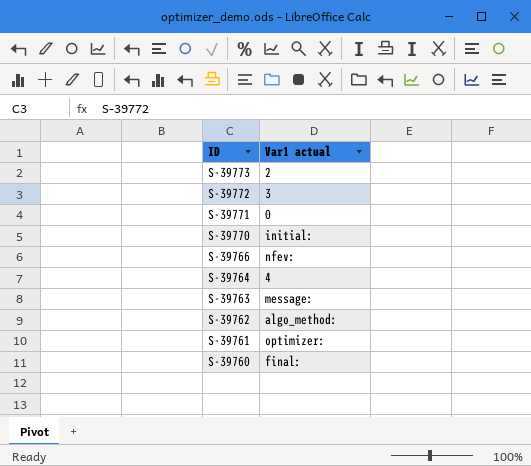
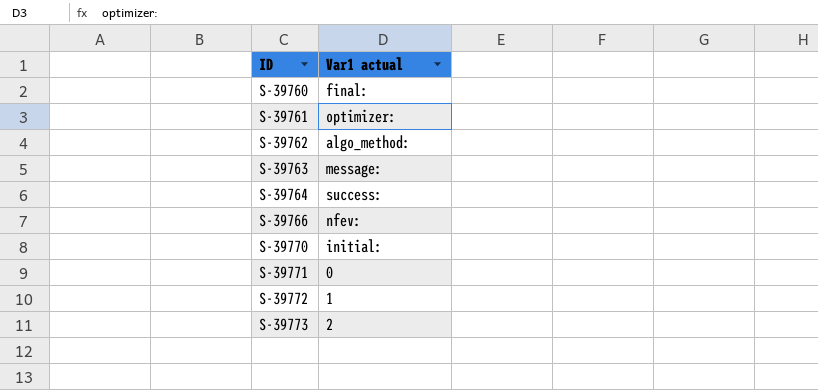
row order: ID descending -> ID ascending
S-39764 | Var1 actual: 4 -> success:
S-39772 | Var1 actual: 3 -> 1

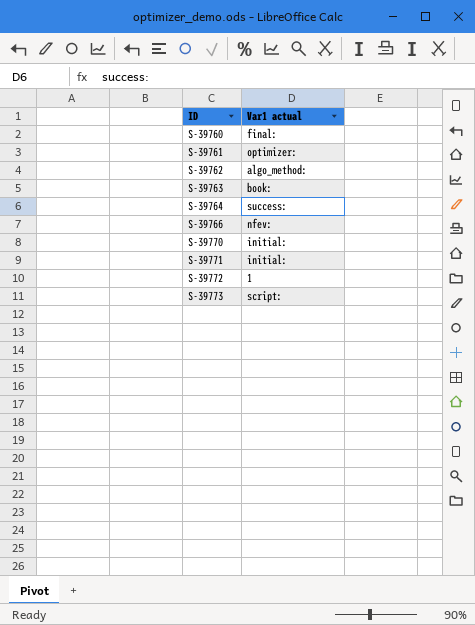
S-39763 | Var1 actual: message: -> book:
S-39771 | Var1 actual: 0 -> initial:
S-39773 | Var1 actual: 2 -> script:

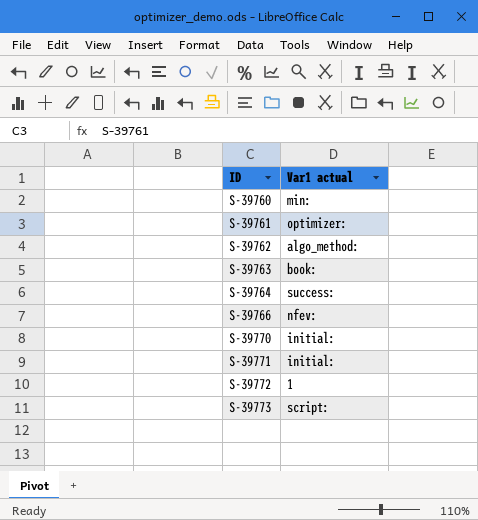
S-39760 | Var1 actual: final: -> min:

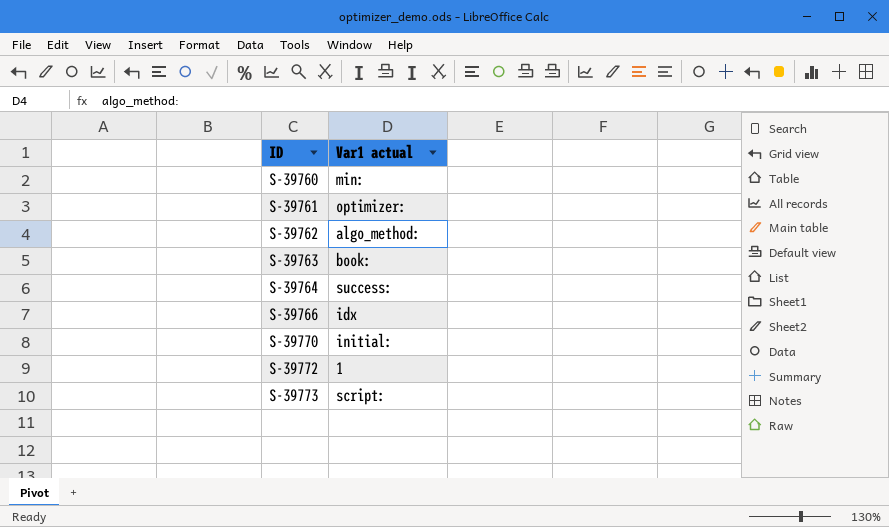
row S-39771: initial: -> none
S-39766 | Var1 actual: nfev: -> idx

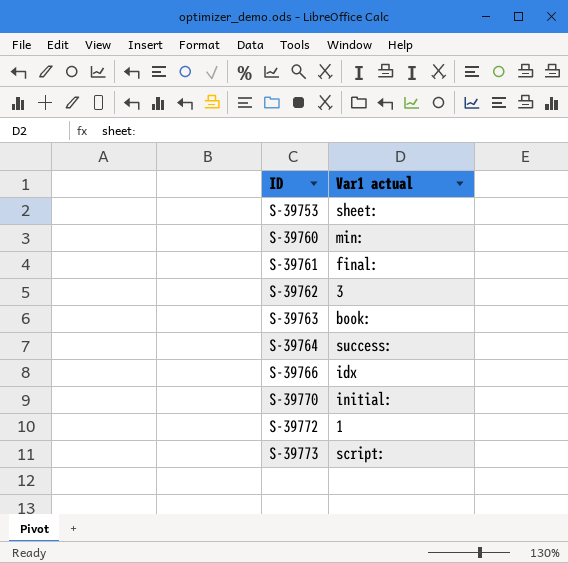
row S-39753: none -> sheet:
S-39761 | Var1 actual: optimizer: -> final:
S-39762 | Var1 actual: algo_method: -> 3

